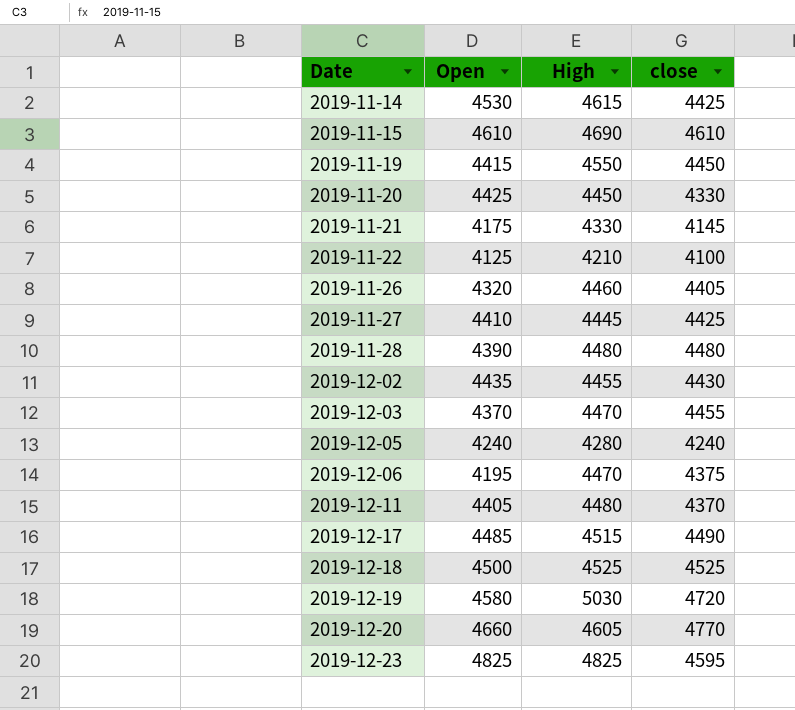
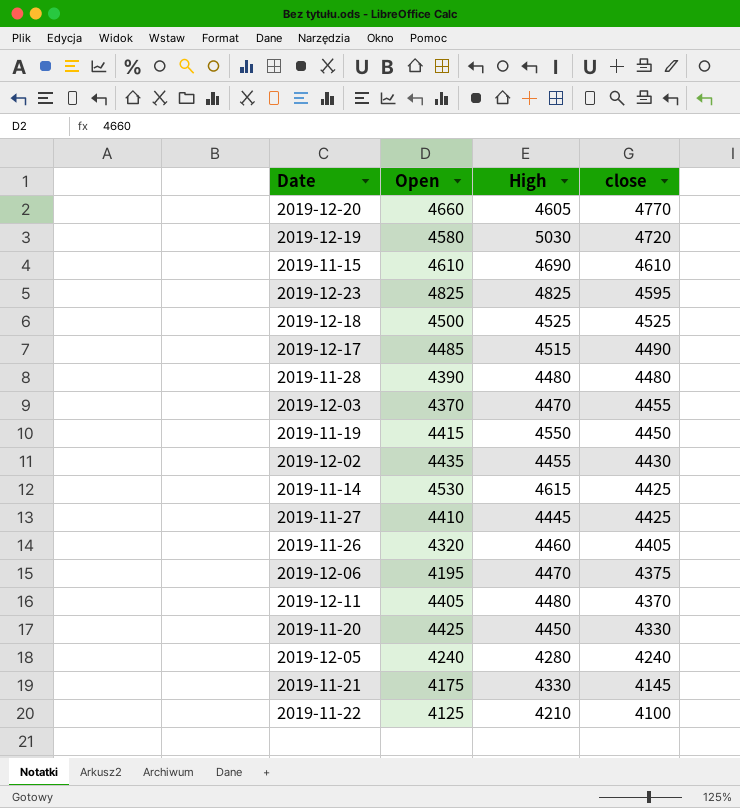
row order: Date ascending -> close descending

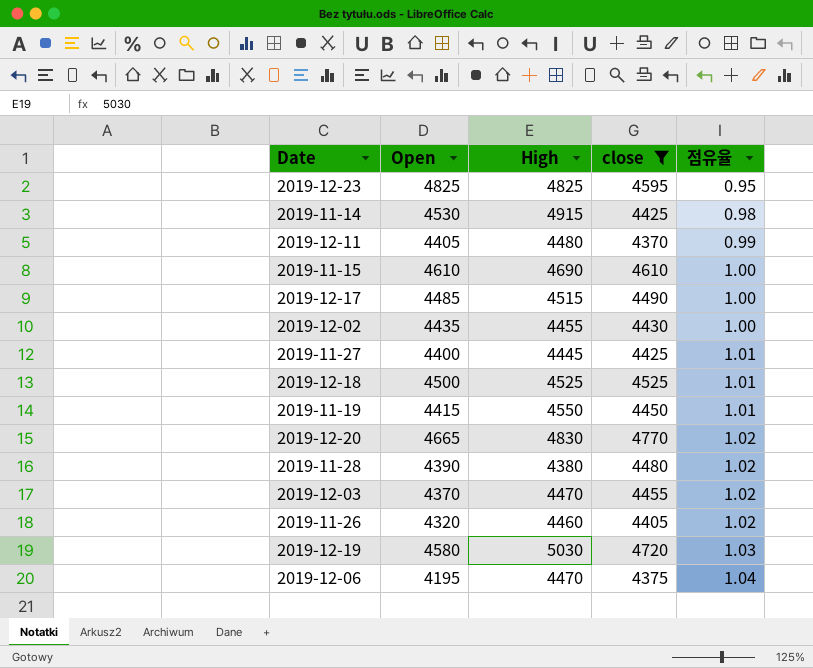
filter: none -> close >= 4370
row order: close descending -> 점유율 ascending
column 점유율 | formula: none -> [close] / [Open]
2019-11-14 | High: 4615 -> 4915
2019-11-27 | Open: 4410 -> 4400
2019-12-20 | Open: 4660 -> 4665
2019-12-20 | High: 4605 -> 4830
2019-11-28 | High: 4480 -> 4380

